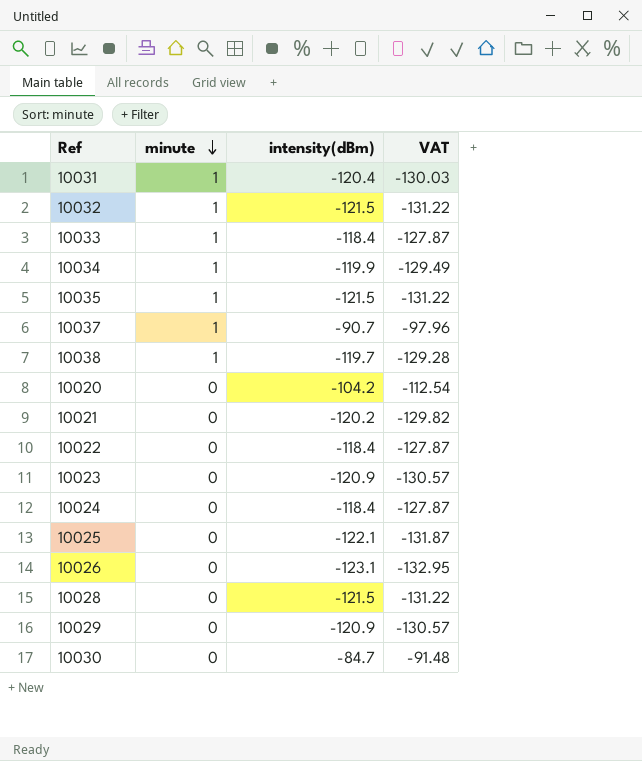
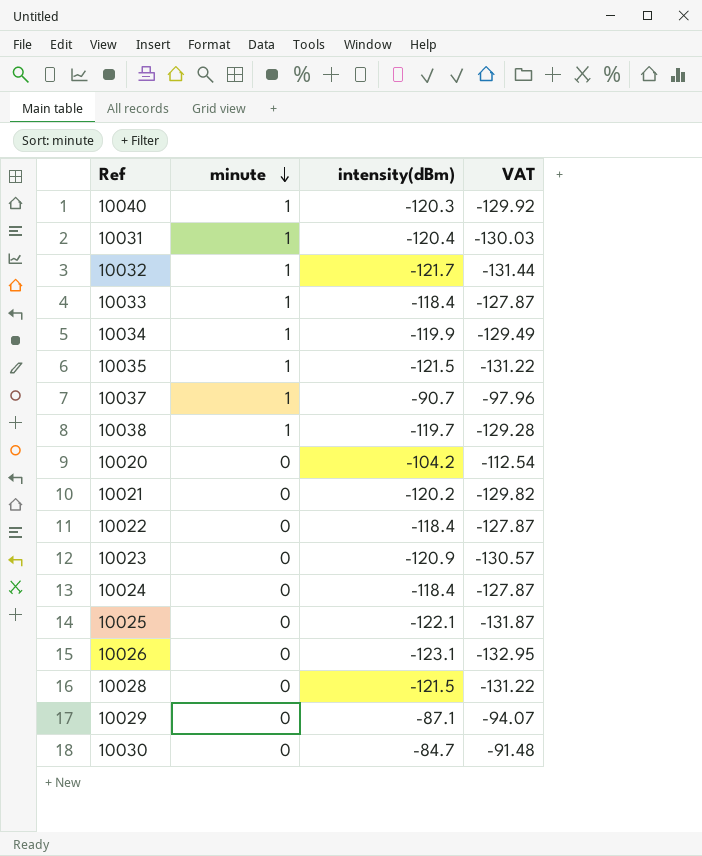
row 10040: none -> 1 | -120.3 | -129.92
10032 | intensity(dBm): -121.5 -> -121.7
10032 | VAT: -131.22 -> -131.44
10029 | intensity(dBm): -120.9 -> -87.1
10029 | VAT: -130.57 -> -94.07

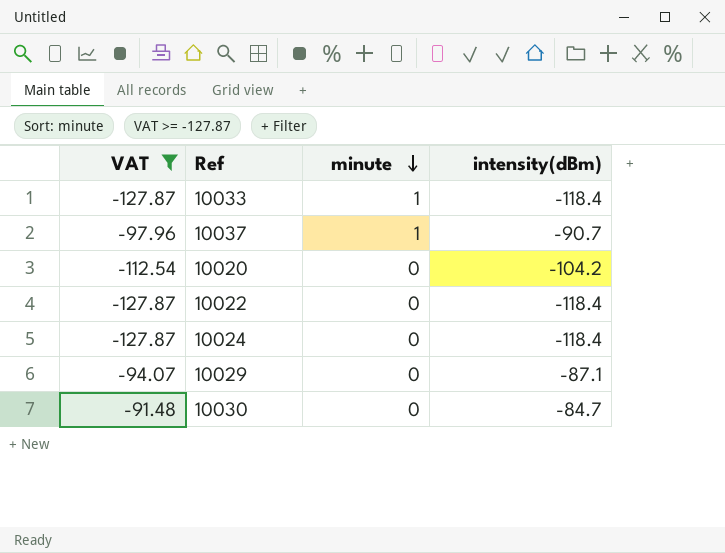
filter: none -> VAT >= -127.87
column VAT | position: 4 -> 1

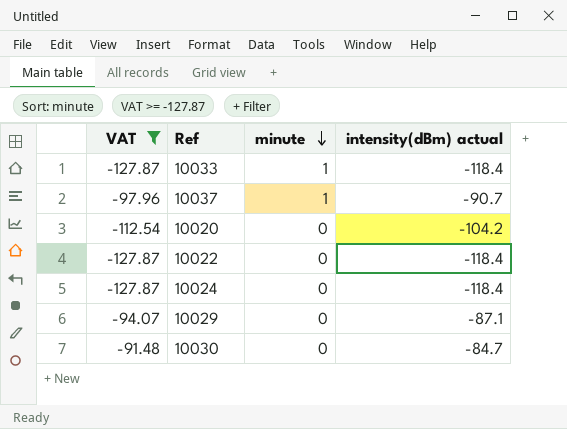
column name: intensity(dBm) -> intensity(dBm) actual

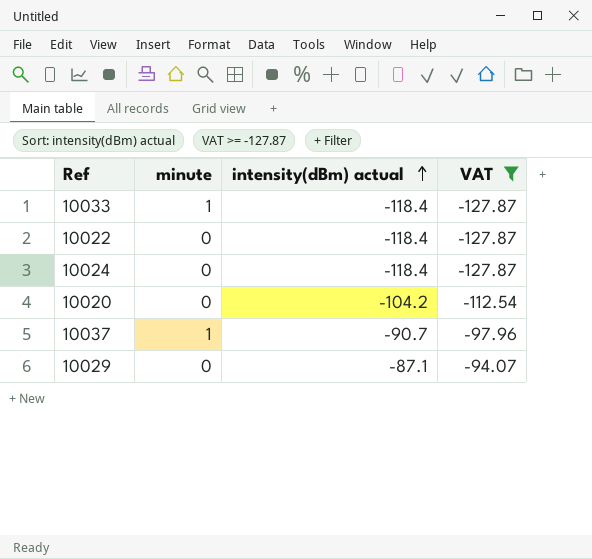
row order: minute descending -> intensity(dBm) actual ascending
column VAT | position: 1 -> 4
row 10030: -91.48 | 0 | -84.7 -> none

